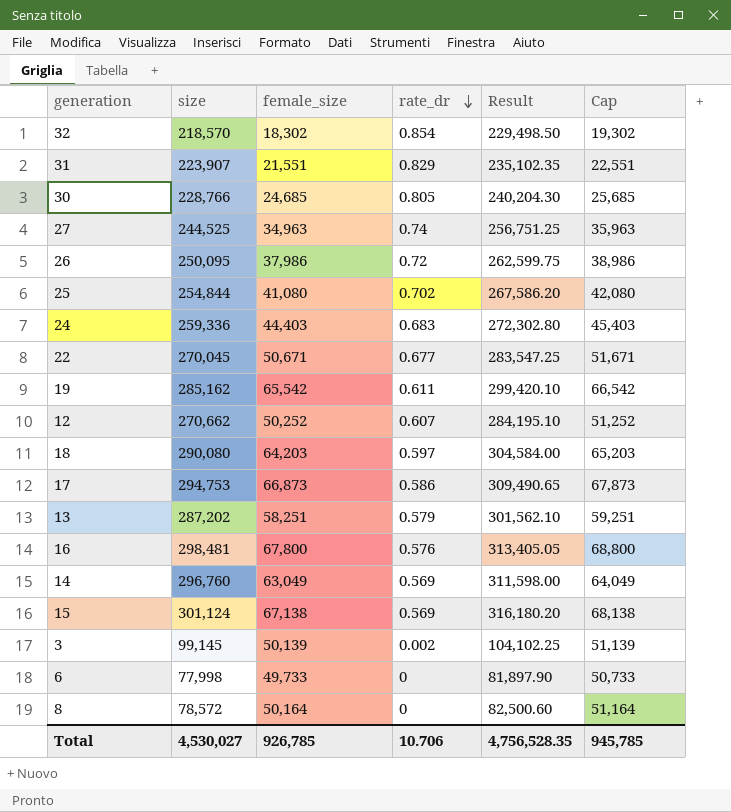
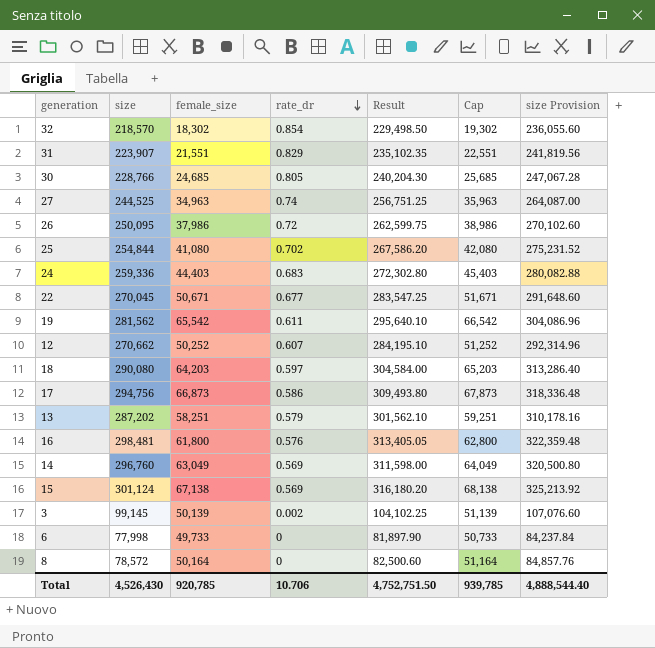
column size Provision | formula: none -> [size] * 1.08
19 | size: 285,162 -> 281,562
19 | Result: 299,420.10 -> 295,640.10
17 | size: 294,753 -> 294,756
17 | Result: 309,490.65 -> 309,493.80
16 | female_size: 67,800 -> 61,800
16 | Cap: 68,800 -> 62,800
Total | size: 4,530,027 -> 4,526,430
Total | female_size: 926,785 -> 920,785
Total | Result: 4,756,528.35 -> 4,752,751.50
Total | Cap: 945,785 -> 939,785

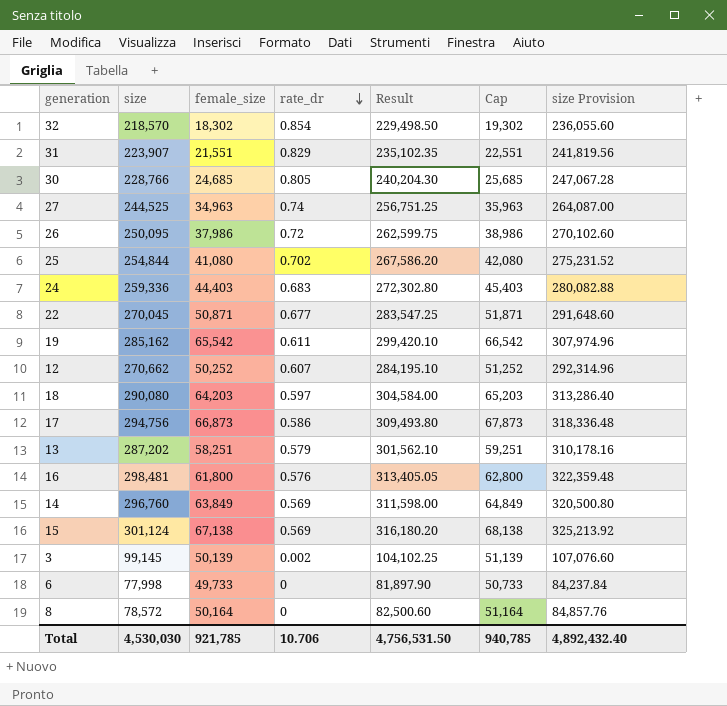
22 | female_size: 50,671 -> 50,871
22 | Cap: 51,671 -> 51,871
19 | size: 281,562 -> 285,162
19 | Result: 295,640.10 -> 299,420.10
19 | size Provision: 304,086.96 -> 307,974.96
14 | female_size: 63,049 -> 63,849
14 | Cap: 64,049 -> 64,849
Total | size: 4,526,430 -> 4,530,030
Total | female_size: 920,785 -> 921,785
Total | Result: 4,752,751.50 -> 4,756,531.50
Total | Cap: 939,785 -> 940,785
Total | size Provision: 4,888,544.40 -> 4,892,432.40

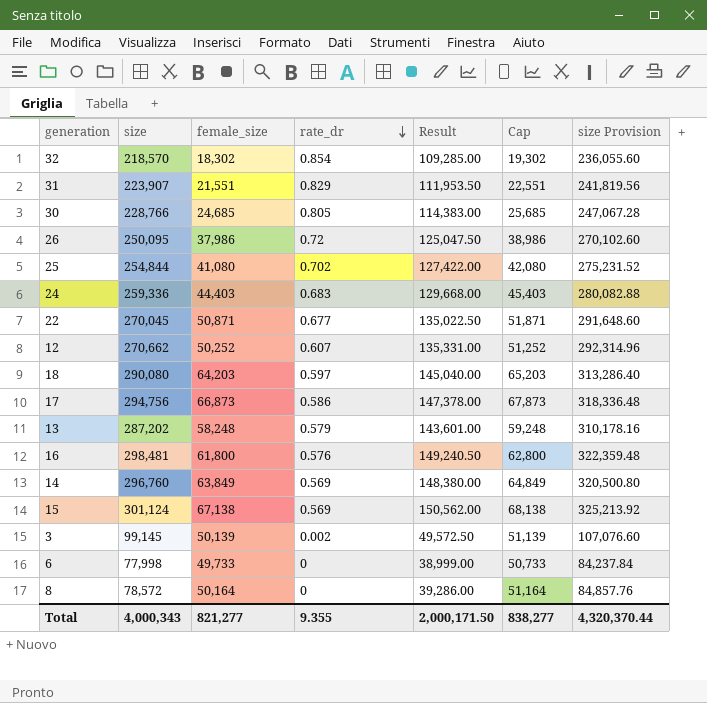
column Result | formula: [size] * 1.05 -> [size] * 0.5
row 27: 244,525 | 34,963 | 0.74 | 256,751.25 | 35,963 | 264,087.00 -> none
row 19: 285,162 | 65,542 | 0.611 | 299,420.10 | 66,542 | 307,974.96 -> none
13 | female_size: 58,251 -> 58,248
13 | Cap: 59,251 -> 59,248
Total | size: 4,530,030 -> 4,000,343
Total | female_size: 921,785 -> 821,277
Total | rate_dr: 10.706 -> 9.355
Total | Result: 4,756,531.50 -> 2,000,171.50
Total | Cap: 940,785 -> 838,277
Total | size Provision: 4,892,432.40 -> 4,320,370.44

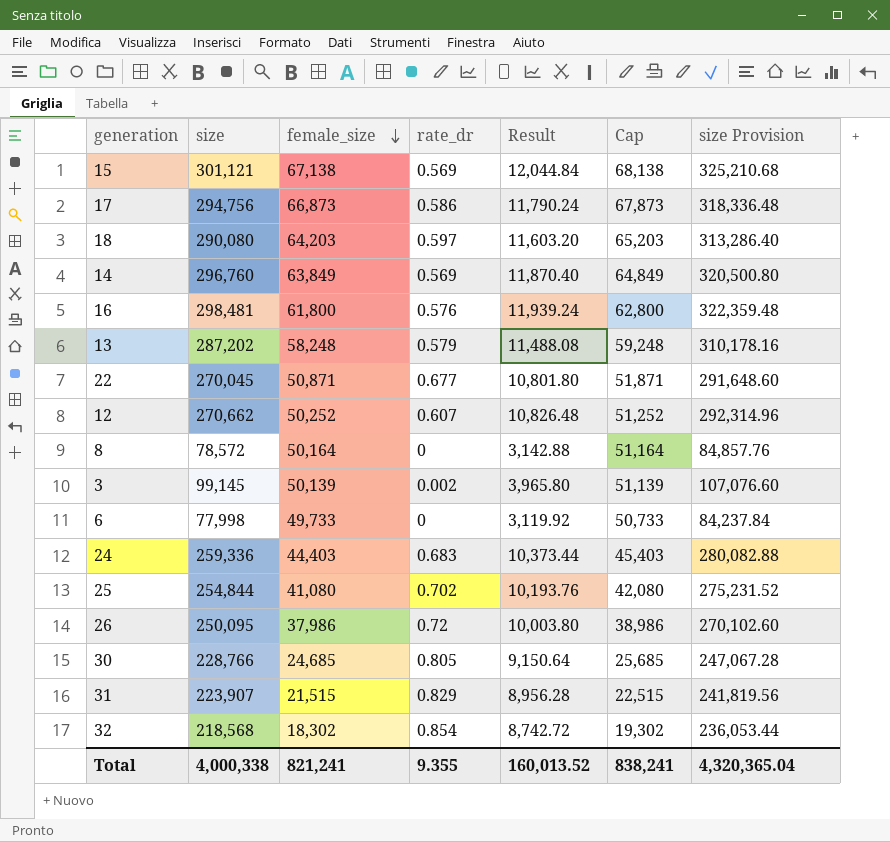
row order: rate_dr descending -> female_size descending
column Result | formula: [size] * 0.5 -> [size] * 0.04
15 | size: 301,124 -> 301,121
15 | size Provision: 325,213.92 -> 325,210.68
31 | female_size: 21,551 -> 21,515
31 | Cap: 22,551 -> 22,515
32 | size: 218,570 -> 218,568
32 | size Provision: 236,055.60 -> 236,053.44
Total | size: 4,000,343 -> 4,000,338
Total | female_size: 821,277 -> 821,241
Total | Result: 2,000,171.50 -> 160,013.52
Total | Cap: 838,277 -> 838,241
Total | size Provision: 4,320,370.44 -> 4,320,365.04

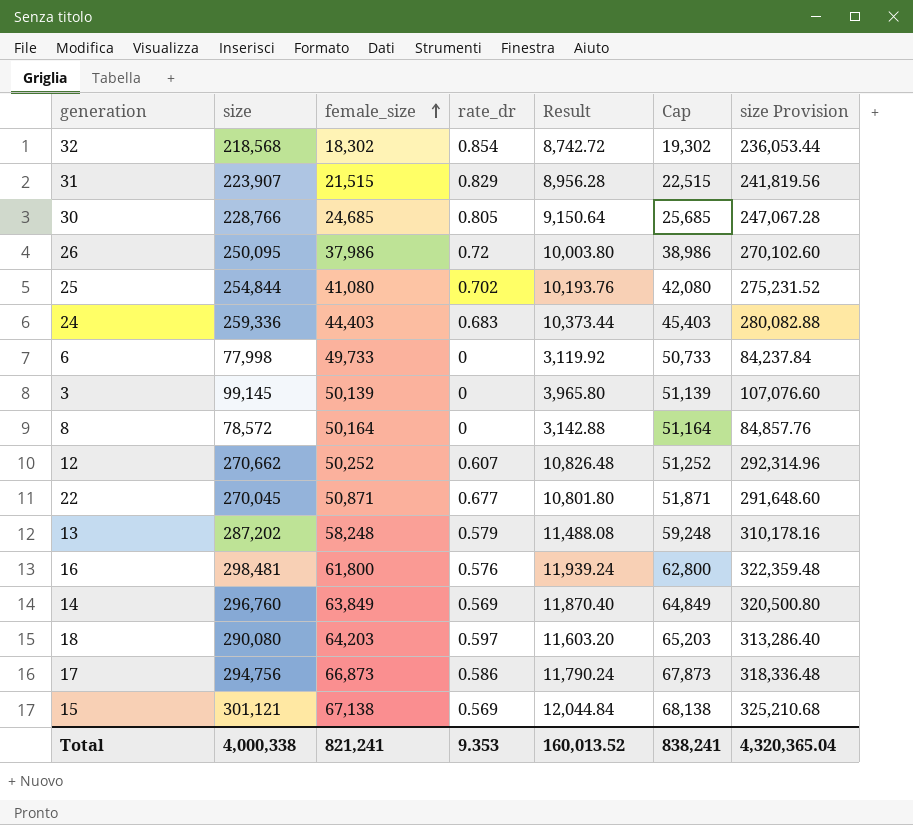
row order: female_size descending -> female_size ascending
3 | rate_dr: 0.002 -> 0
Total | rate_dr: 9.355 -> 9.353

